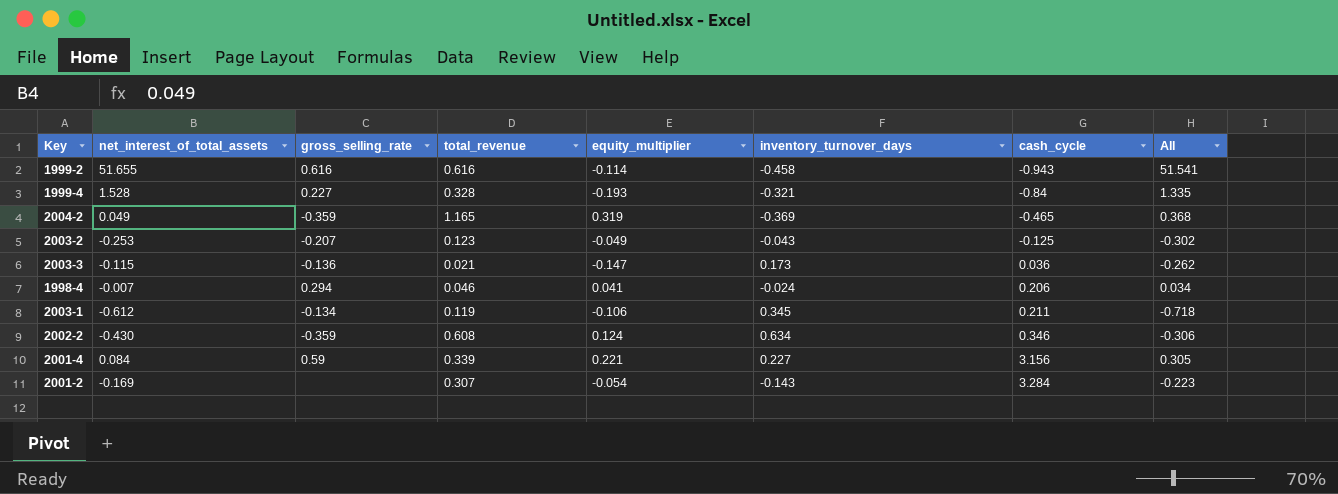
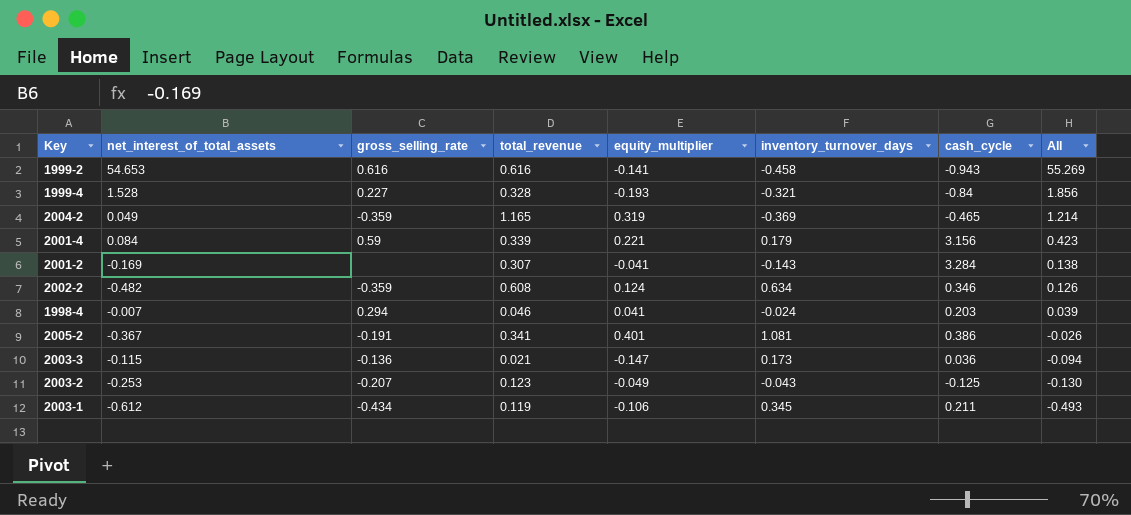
row order: cash_cycle ascending -> All descending
column All | formula: [net_interest_of_total_assets] + [equity_multiplier] -> [net_interest_of_total_assets] + [total_revenue]
1999-2 | net_interest_of_total_assets: 51.655 -> 54.653
1999-2 | equity_multiplier: -0.114 -> -0.141
2001-4 | inventory_turnover_days: 0.227 -> 0.179
2001-2 | equity_multiplier: -0.054 -> -0.041
2002-2 | net_interest_of_total_assets: -0.430 -> -0.482
1998-4 | cash_cycle: 0.206 -> 0.203
row 2005-2: none -> -0.367 | -0.191 | 0.341 | 0.401 | 1.081 | 0.386 | -0.026
2003-1 | gross_selling_rate: -0.134 -> -0.434

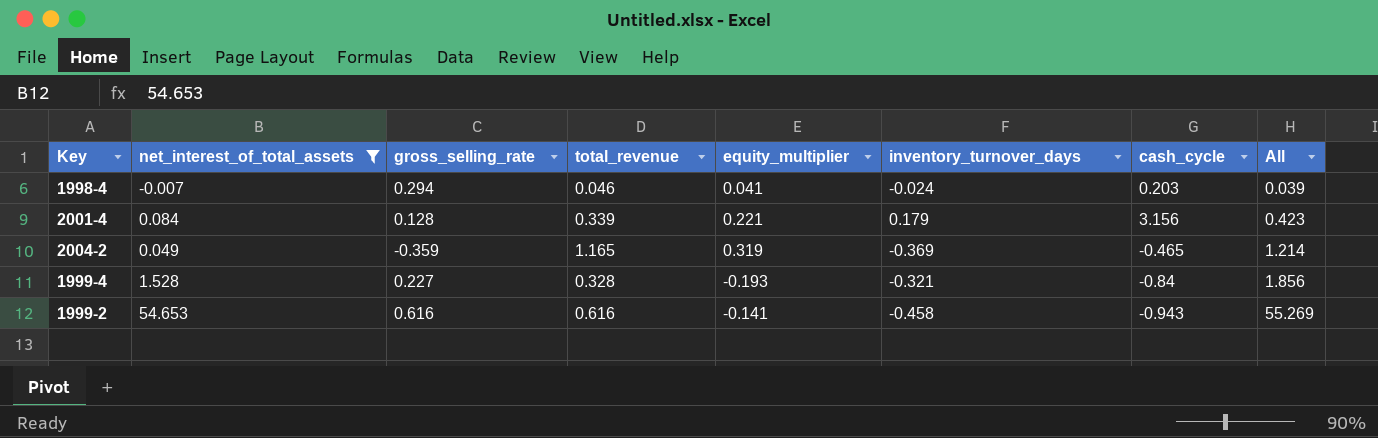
filter: none -> net_interest_of_total_assets >= -0.007
row order: All descending -> All ascending
2001-4 | gross_selling_rate: 0.59 -> 0.128

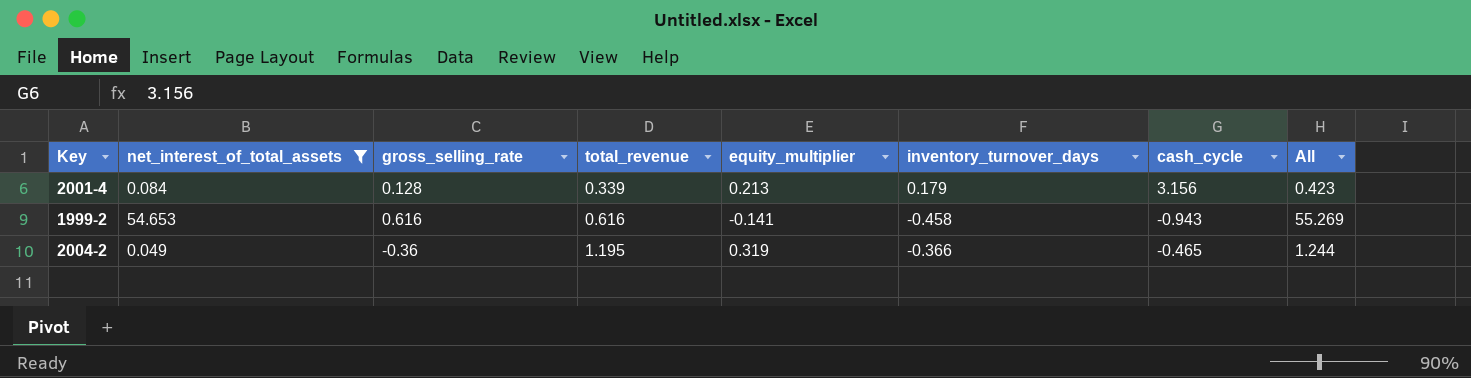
row order: All ascending -> total_revenue ascending
row 1998-4: -0.007 | 0.294 | 0.046 | 0.041 | -0.024 | 0.203 | 0.039 -> none
row 1999-4: 1.528 | 0.227 | 0.328 | -0.193 | -0.321 | -0.84 | 1.856 -> none
2001-4 | equity_multiplier: 0.221 -> 0.213
2004-2 | gross_selling_rate: -0.359 -> -0.36
2004-2 | total_revenue: 1.165 -> 1.195
2004-2 | inventory_turnover_days: -0.369 -> -0.366
2004-2 | All: 1.214 -> 1.244

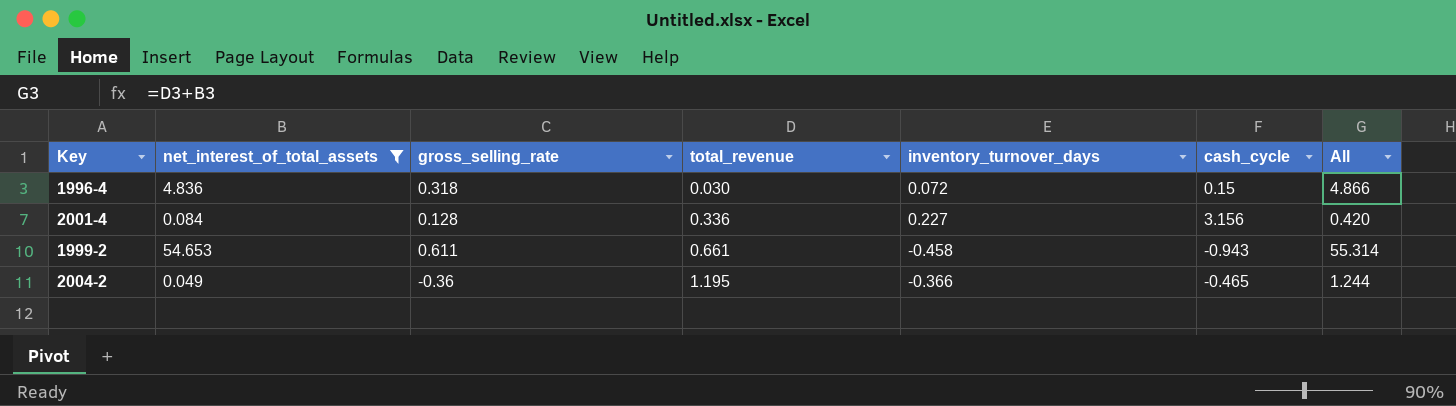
column equity_multiplier | position: 5 -> none
row 1996-4: none -> 4.836 | 0.318 | 0.030 | 0.072 | 0.15 | 4.866
2001-4 | total_revenue: 0.339 -> 0.336
2001-4 | inventory_turnover_days: 0.179 -> 0.227
2001-4 | All: 0.423 -> 0.420
1999-2 | gross_selling_rate: 0.616 -> 0.611
1999-2 | total_revenue: 0.616 -> 0.661
1999-2 | All: 55.269 -> 55.314

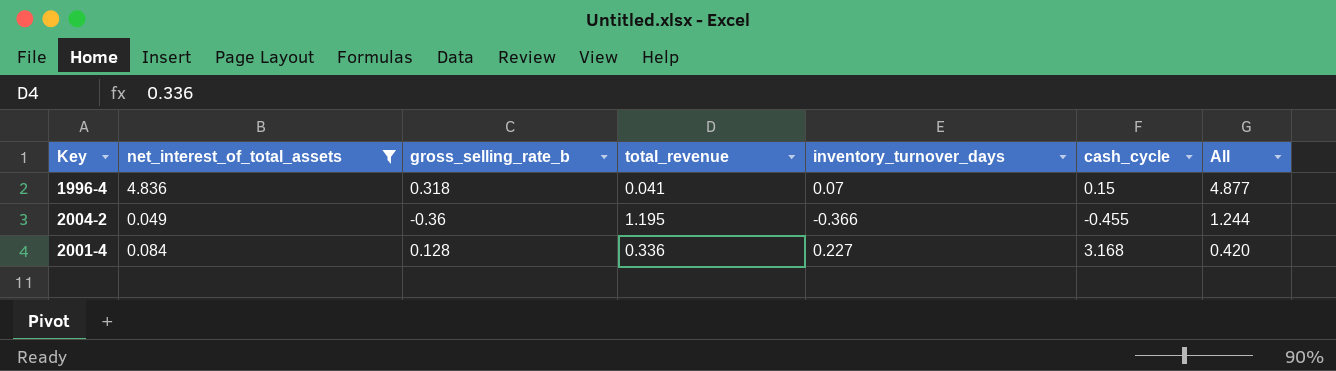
row order: total_revenue ascending -> All descending
column name: gross_selling_rate -> gross_selling_rate_b
row 1999-2: 54.653 | 0.611 | 0.661 | -0.458 | -0.943 | 55.314 -> none
1996-4 | total_revenue: 0.030 -> 0.041
1996-4 | inventory_turnover_days: 0.072 -> 0.07
1996-4 | All: 4.866 -> 4.877
2004-2 | cash_cycle: -0.465 -> -0.455
2001-4 | cash_cycle: 3.156 -> 3.168

